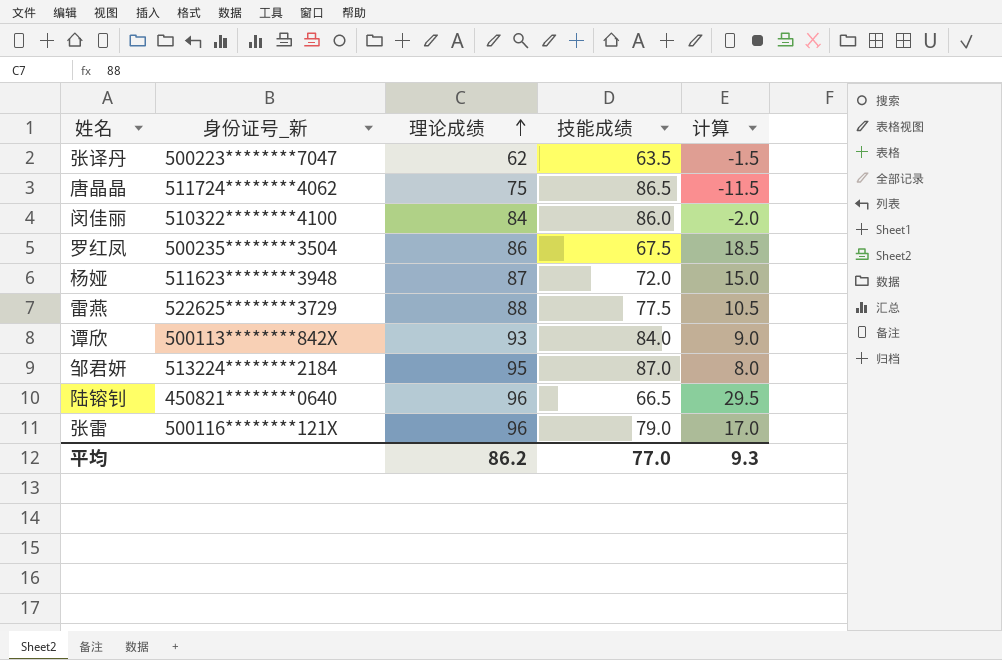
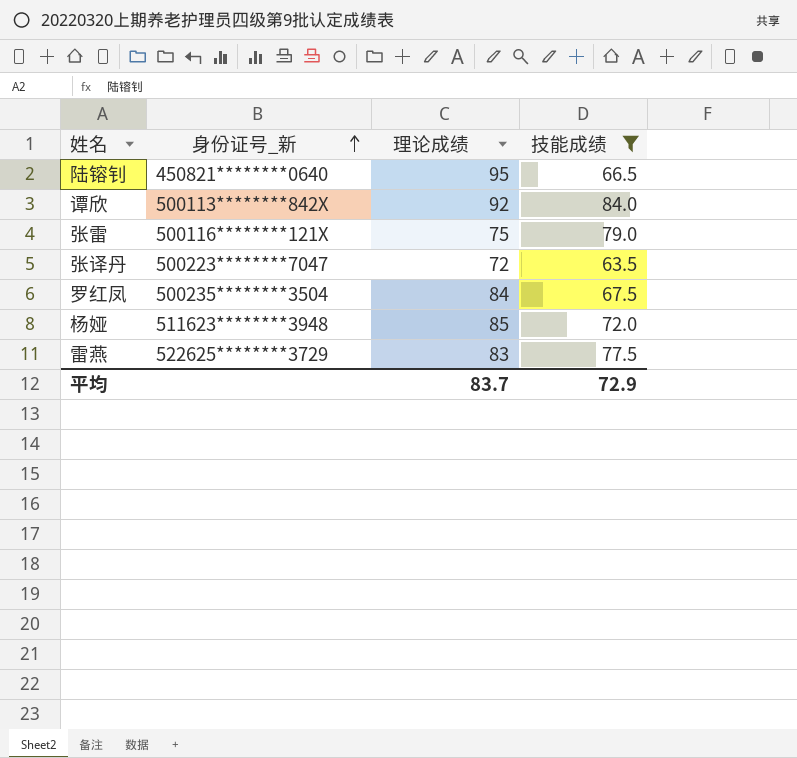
filter: none -> 技能成绩 <= 84.0
row order: 理论成绩 ascending -> 身份证号_新 ascending
column 计算 | formula: [理论成绩] - [技能成绩] -> none
陆镕钊 | 理论成绩: 96 -> 95
谭欣 | 理论成绩: 93 -> 92
张雷 | 理论成绩: 96 -> 75
张译丹 | 理论成绩: 62 -> 72
罗红凤 | 理论成绩: 86 -> 84
杨娅 | 理论成绩: 87 -> 85
雷燕 | 理论成绩: 88 -> 83
平均 | 理论成绩: 86.2 -> 83.7
平均 | 技能成绩: 77.0 -> 72.9

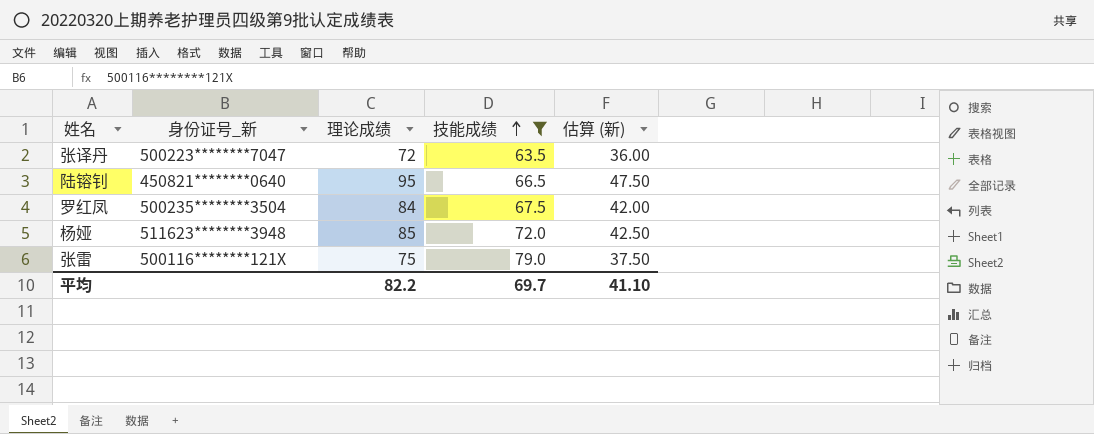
row order: 身份证号_新 ascending -> 技能成绩 ascending
column 估算 (新) | formula: none -> [理论成绩] * 0.5
row 谭欣: 500113********842X | 92 | 84.0 -> none
row 雷燕: 522625********3729 | 83 | 77.5 -> none
平均 | 理论成绩: 83.7 -> 82.2
平均 | 技能成绩: 72.9 -> 69.7

